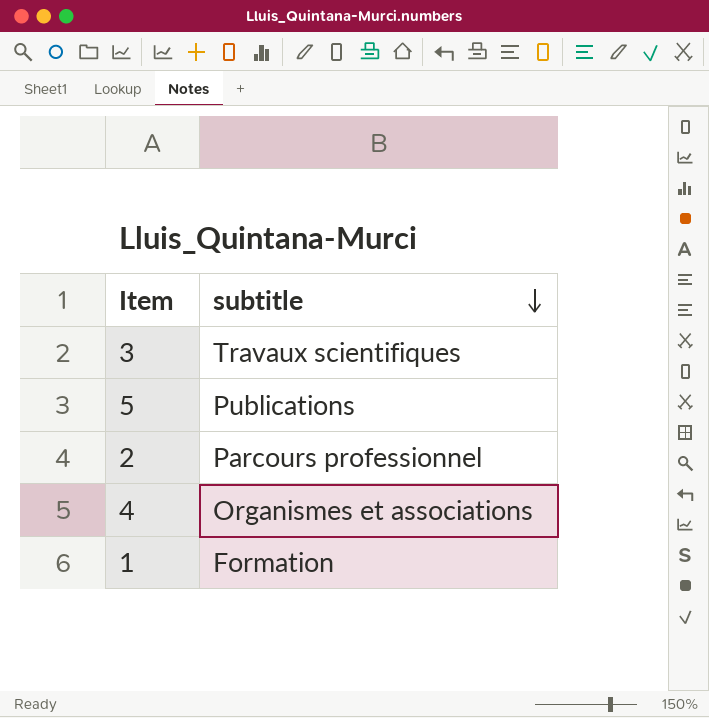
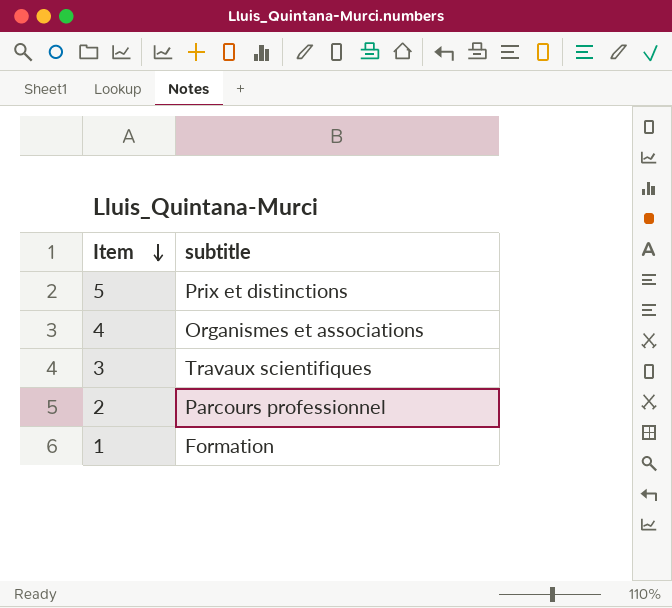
row order: subtitle descending -> Item descending
5 | subtitle: Publications -> Prix et distinctions

